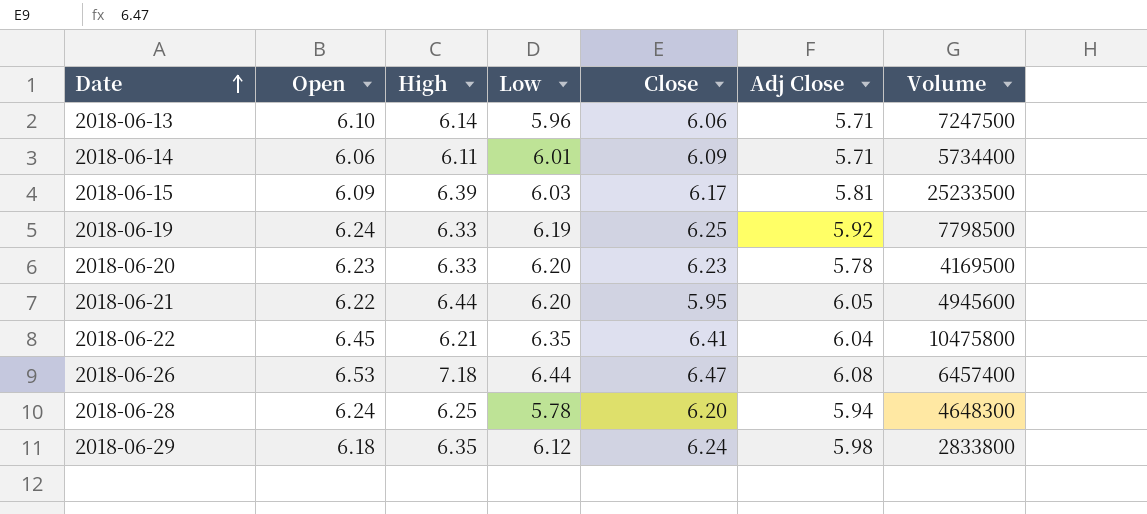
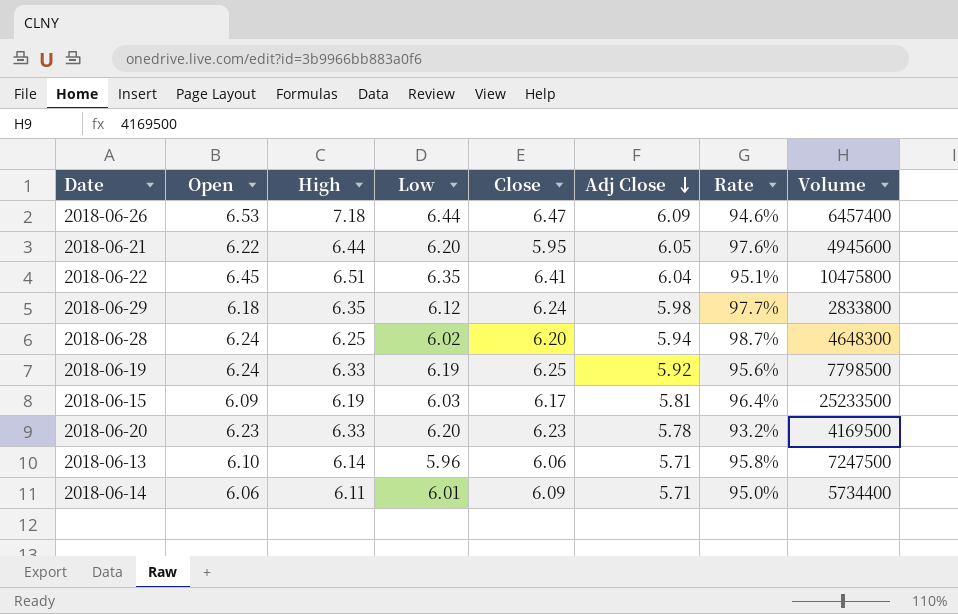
row order: Date ascending -> Adj Close descending
column Rate | formula: none -> [Adj Close] / [Low]
2018-06-26 | Adj Close: 6.08 -> 6.09
2018-06-22 | High: 6.21 -> 6.51
2018-06-28 | Low: 5.78 -> 6.02
2018-06-15 | High: 6.39 -> 6.19

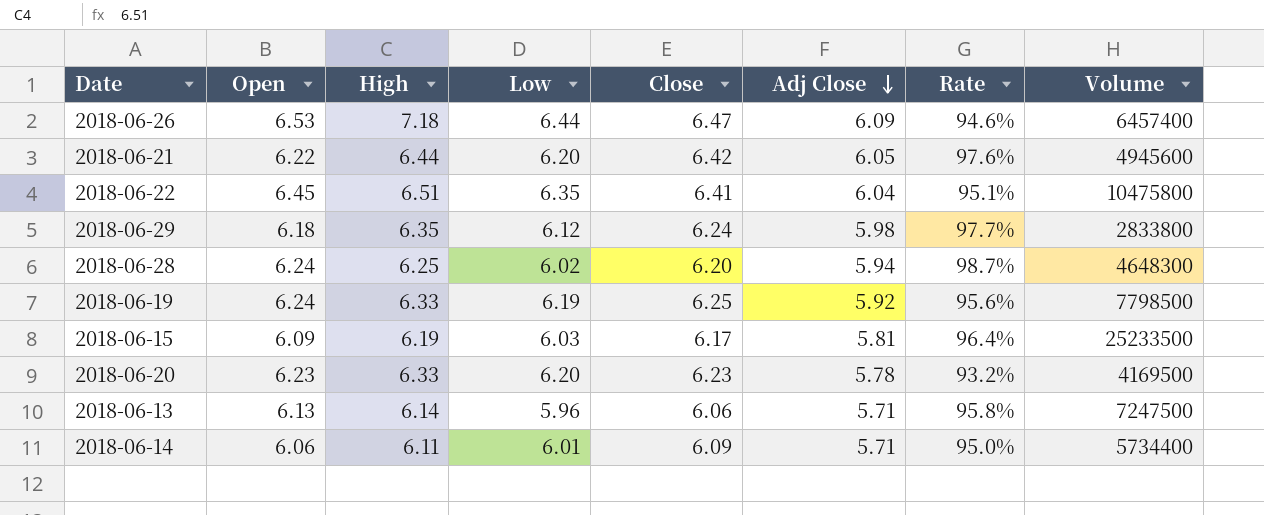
2018-06-21 | Close: 5.95 -> 6.42
2018-06-13 | Open: 6.10 -> 6.13

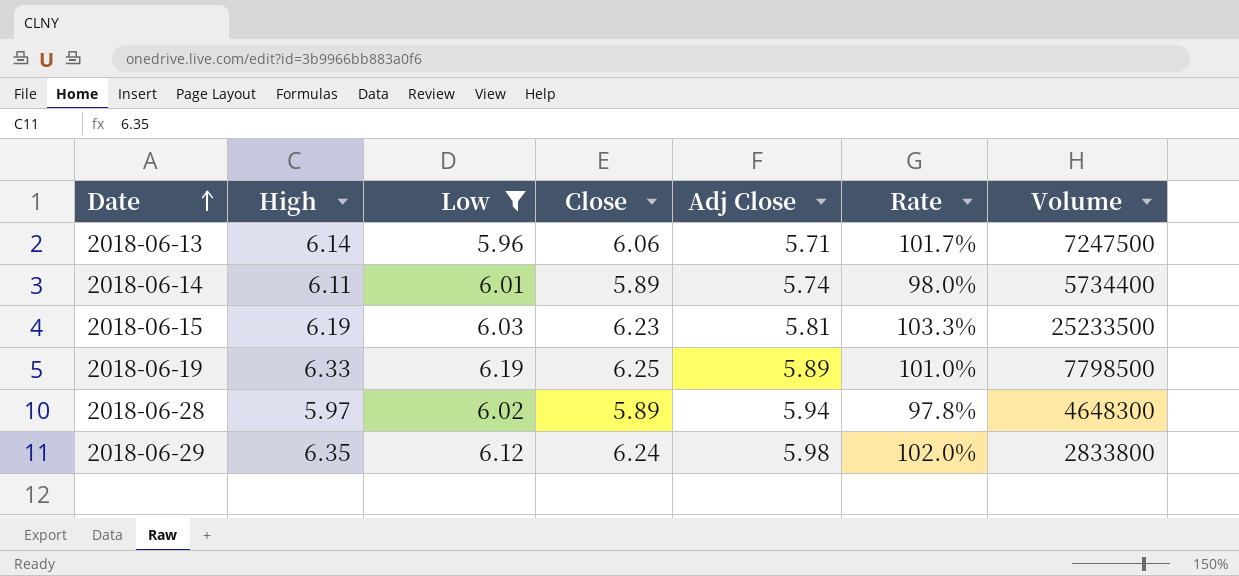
filter: none -> Low <= 6.19
row order: Adj Close descending -> Date ascending
column Open | position: 2 -> none
column Rate | formula: [Adj Close] / [Low] -> [Close] / [Low]
2018-06-14 | Close: 6.09 -> 5.89
2018-06-14 | Adj Close: 5.71 -> 5.74
2018-06-15 | Close: 6.17 -> 6.23
2018-06-19 | Adj Close: 5.92 -> 5.89
2018-06-28 | High: 6.25 -> 5.97
2018-06-28 | Close: 6.20 -> 5.89

